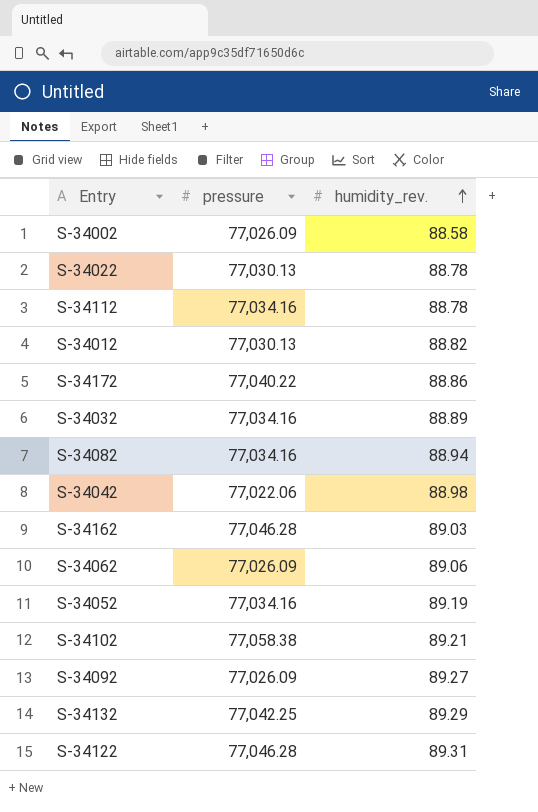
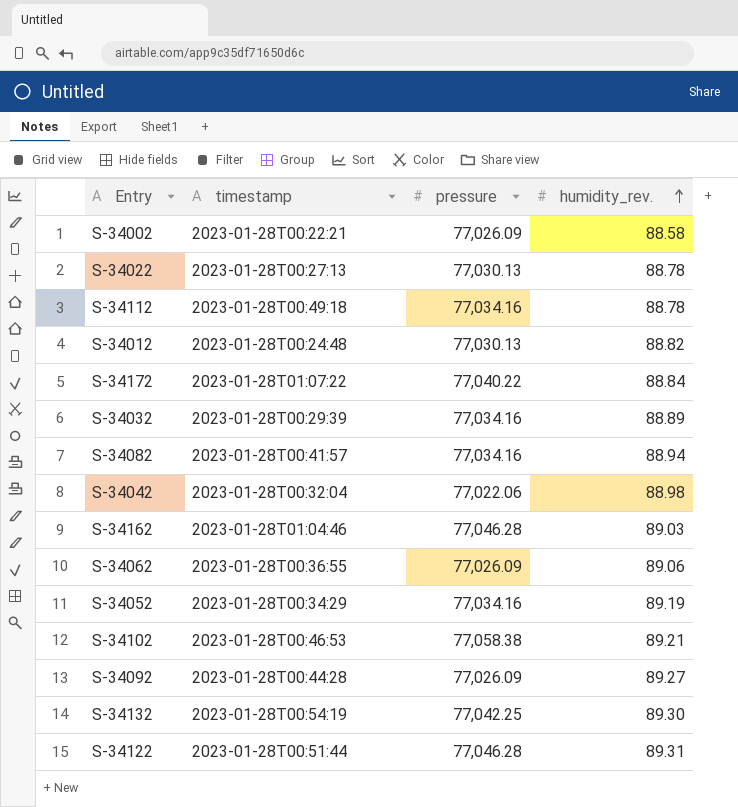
column timestamp | position: none -> 2
S-34172 | humidity_rev.: 88.86 -> 88.84
S-34132 | humidity_rev.: 89.29 -> 89.30

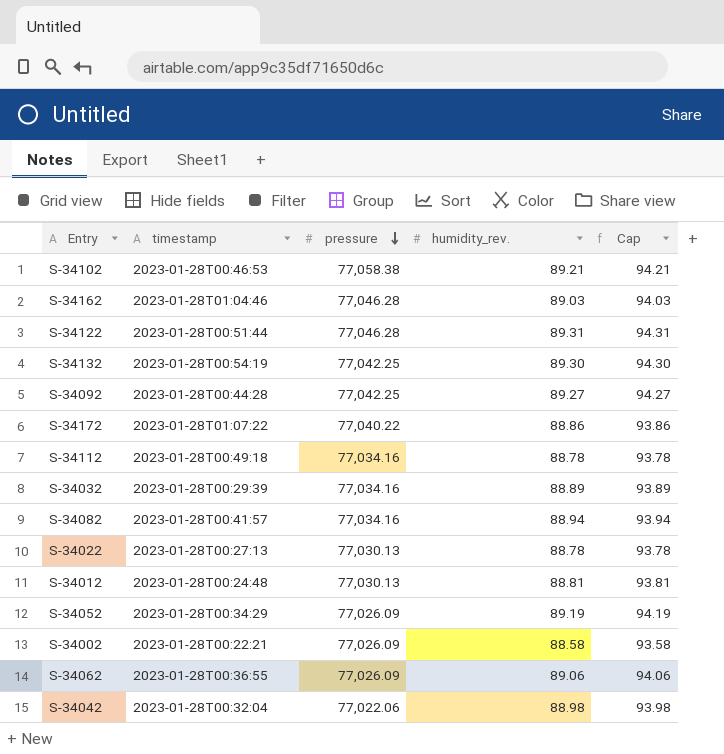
row order: humidity_rev. ascending -> pressure descending
column Cap | formula: none -> [humidity_rev.] + 5
S-34092 | pressure: 77,026.09 -> 77,042.25
S-34172 | humidity_rev.: 88.84 -> 88.86
S-34012 | humidity_rev.: 88.82 -> 88.81
S-34052 | pressure: 77,034.16 -> 77,026.09

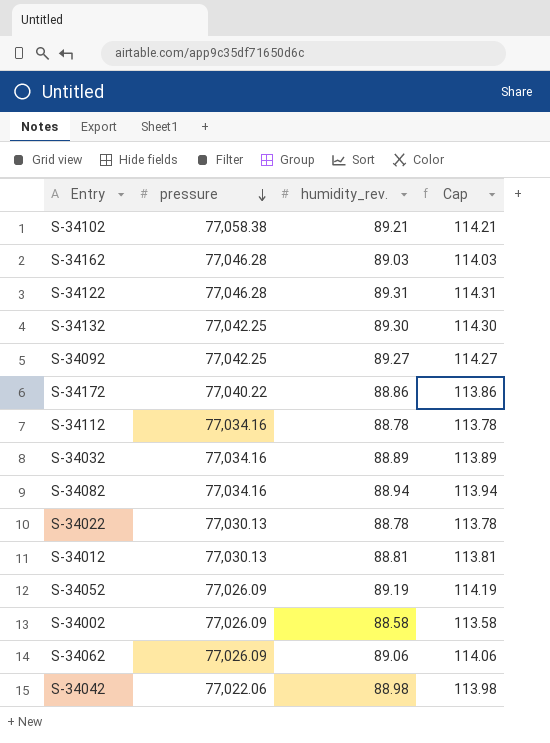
column timestamp | position: 2 -> none
column Cap | formula: [humidity_rev.] + 5 -> [humidity_rev.] + 25

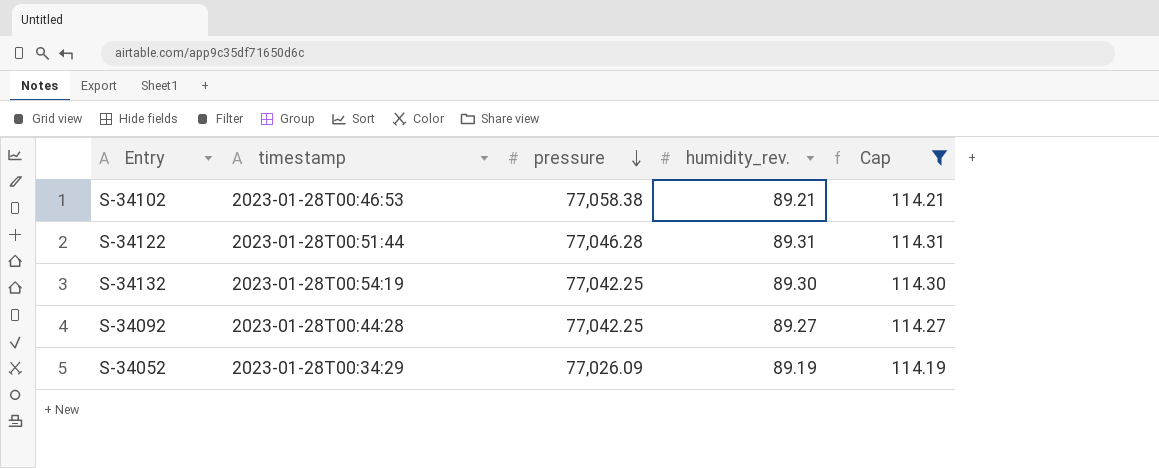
filter: none -> Cap >= 114.19
column timestamp | position: none -> 2

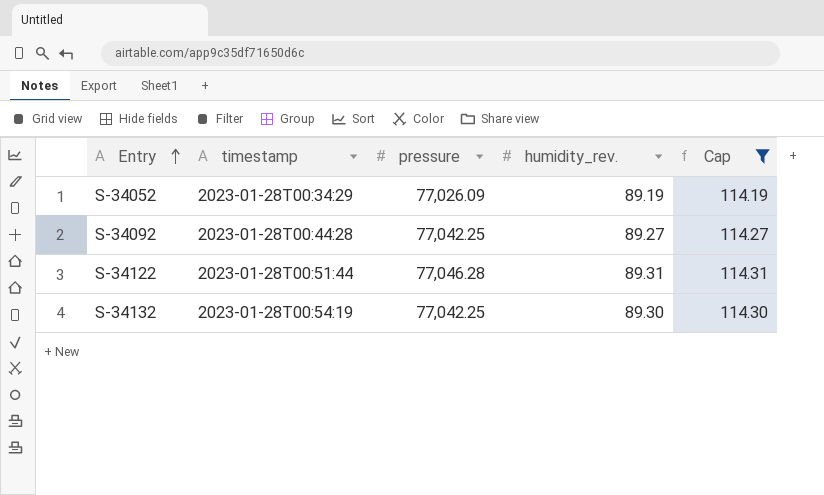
row order: pressure descending -> Entry ascending
row S-34102: 2023-01-28T00:46:53 | 77,058.38 | 89.21 | 114.21 -> none

